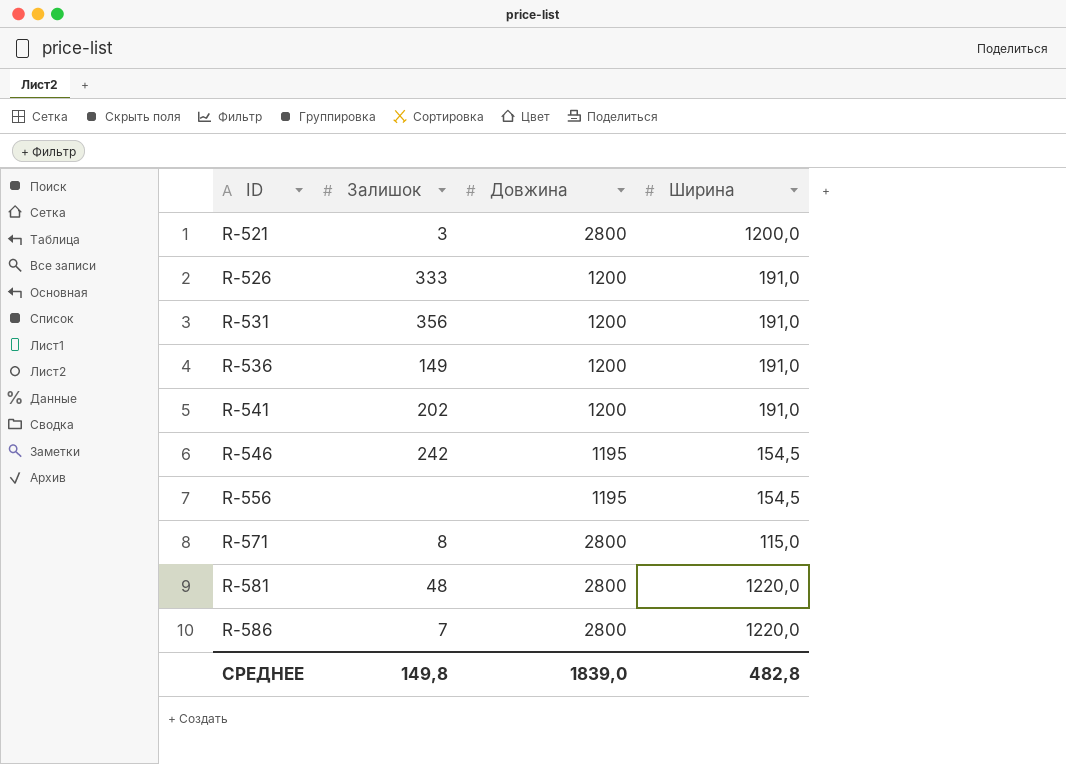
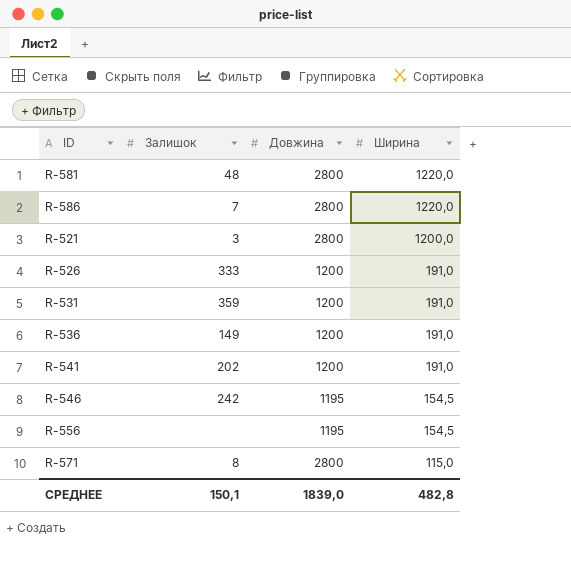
row order: ID ascending -> Ширина descending
R-531 | Залишок: 356 -> 359
СРЕДНЕЕ | Залишок: 149,8 -> 150,1

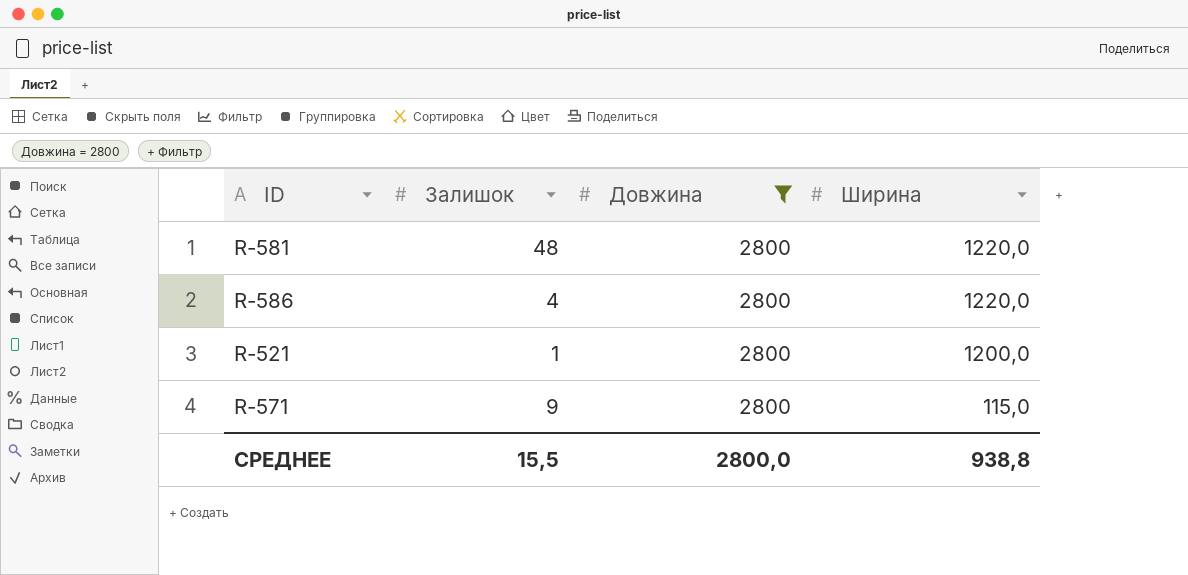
filter: none -> Довжина = 2800
R-586 | Залишок: 7 -> 4
R-521 | Залишок: 3 -> 1
R-571 | Залишок: 8 -> 9
СРЕДНЕЕ | Залишок: 150,1 -> 15,5
СРЕДНЕЕ | Довжина: 1839,0 -> 2800,0
СРЕДНЕЕ | Ширина: 482,8 -> 938,8

